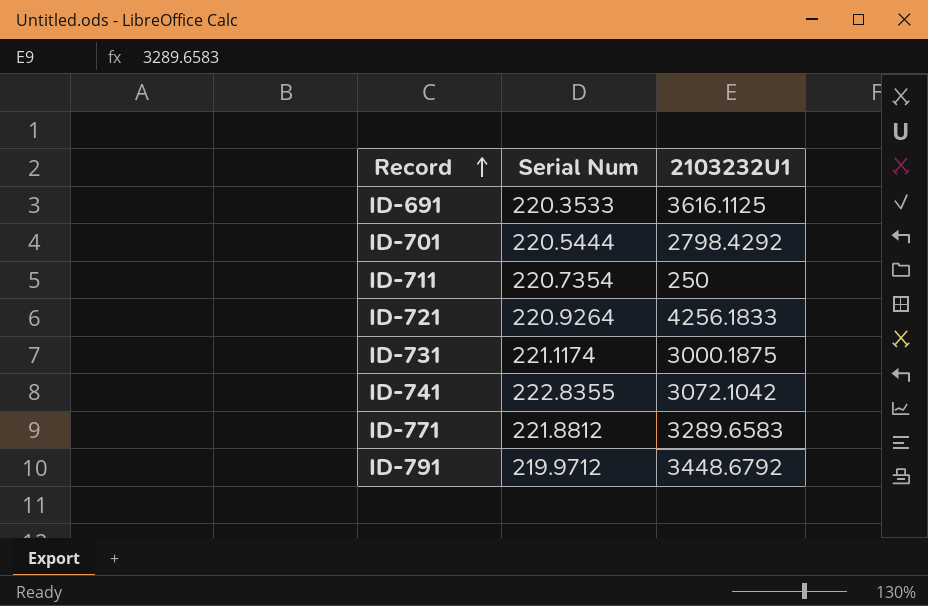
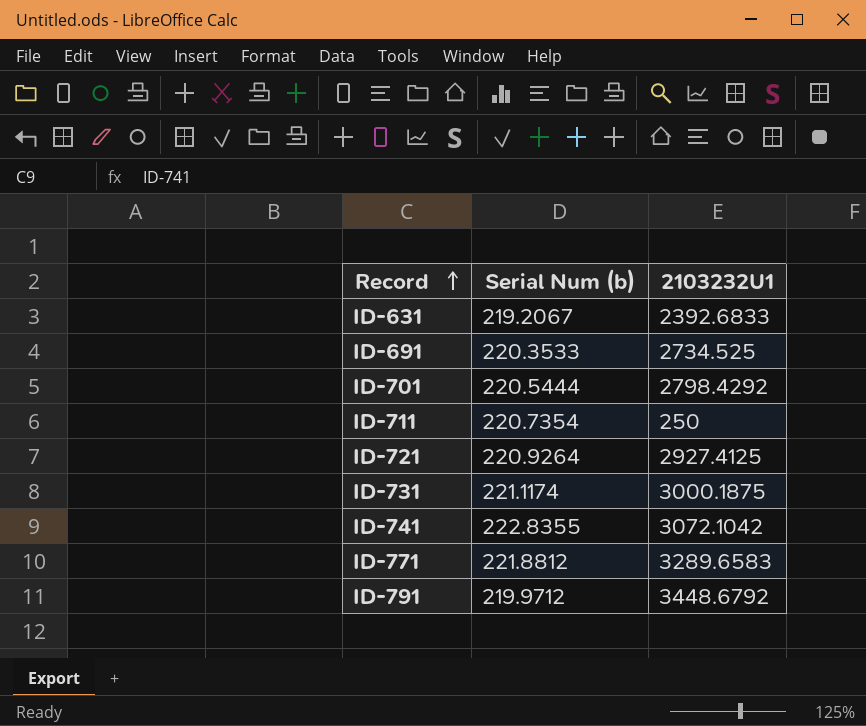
column name: Serial Num -> Serial Num (b)
row ID-631: none -> 219.2067 | 2392.6833
ID-691 | 2103232U1: 3616.1125 -> 2734.525
ID-721 | 2103232U1: 4256.1833 -> 2927.4125

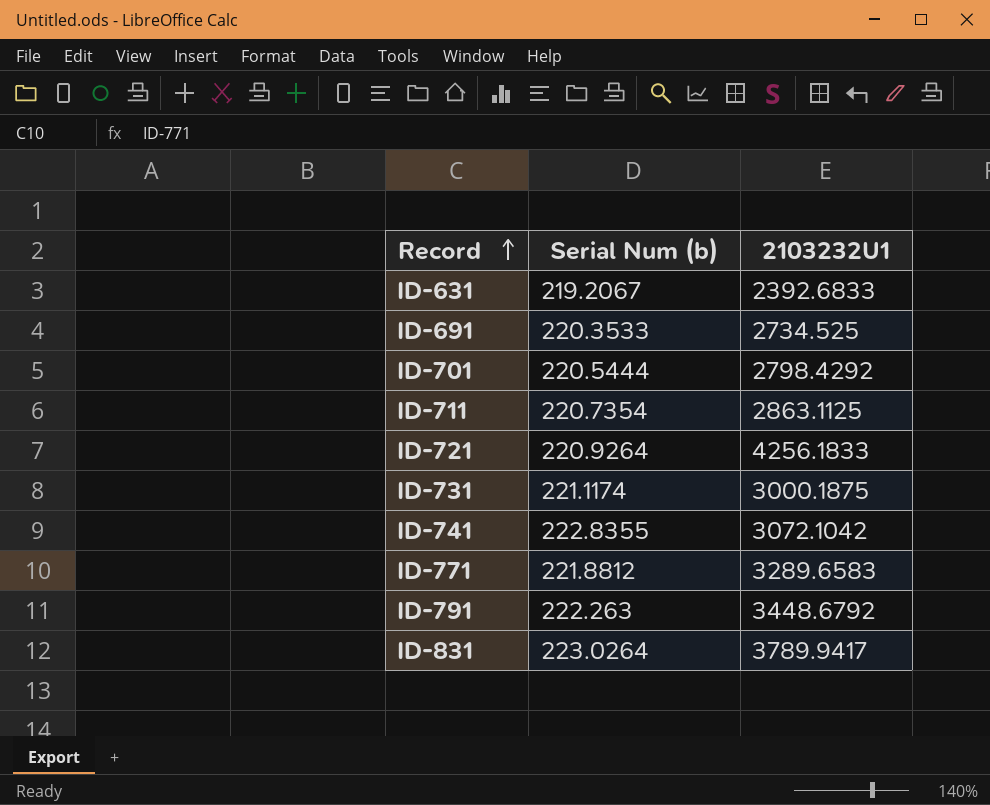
ID-711 | 2103232U1: 250 -> 2863.1125
ID-721 | 2103232U1: 2927.4125 -> 4256.1833
ID-791 | Serial Num (b): 219.9712 -> 222.263
row ID-831: none -> 223.0264 | 3789.9417

